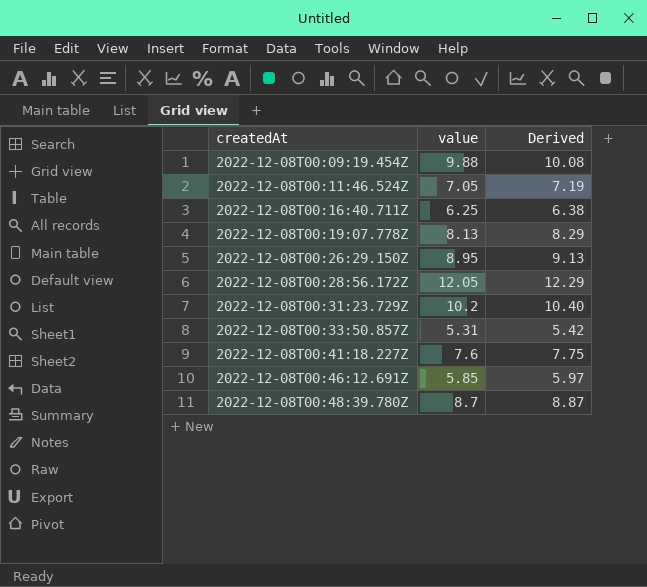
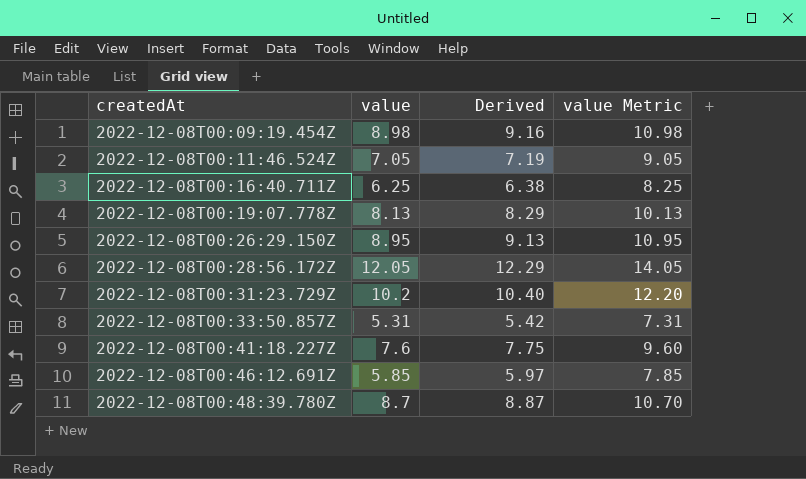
column value Metric | formula: none -> [value] + 2
2022-12-08T00:09:19.454Z | value: 9.88 -> 8.98
2022-12-08T00:09:19.454Z | Derived: 10.08 -> 9.16

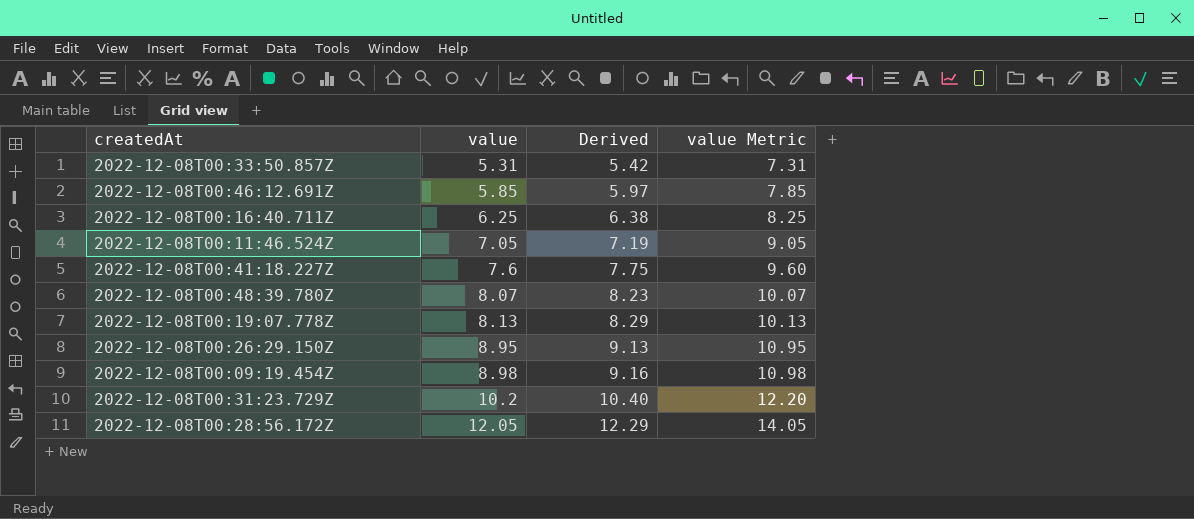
row order: createdAt ascending -> value ascending
2022-12-08T00:48:39.780Z | value: 8.7 -> 8.07
2022-12-08T00:48:39.780Z | Derived: 8.87 -> 8.23
2022-12-08T00:48:39.780Z | value Metric: 10.70 -> 10.07

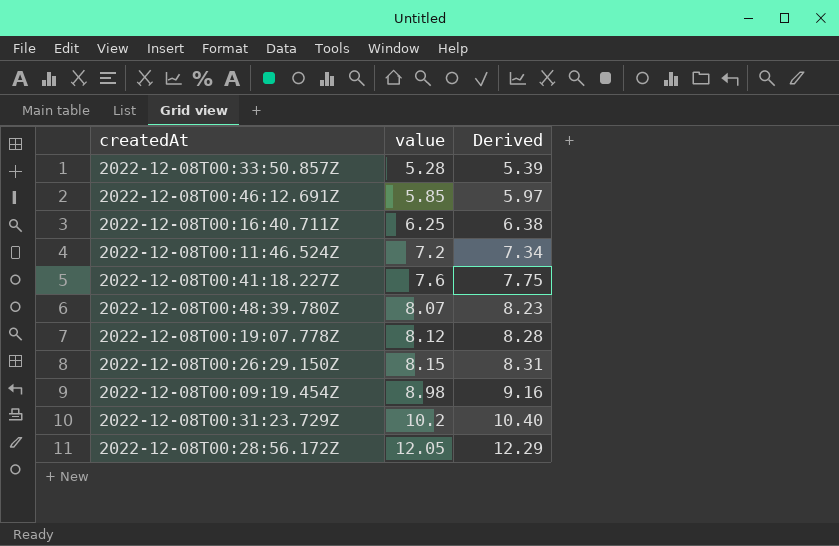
column value Metric | formula: [value] + 2 -> none
2022-12-08T00:33:50.857Z | value: 5.31 -> 5.28
2022-12-08T00:33:50.857Z | Derived: 5.42 -> 5.39
2022-12-08T00:11:46.524Z | value: 7.05 -> 7.2
2022-12-08T00:11:46.524Z | Derived: 7.19 -> 7.34
2022-12-08T00:19:07.778Z | value: 8.13 -> 8.12
2022-12-08T00:19:07.778Z | Derived: 8.29 -> 8.28
2022-12-08T00:26:29.150Z | value: 8.95 -> 8.15
2022-12-08T00:26:29.150Z | Derived: 9.13 -> 8.31

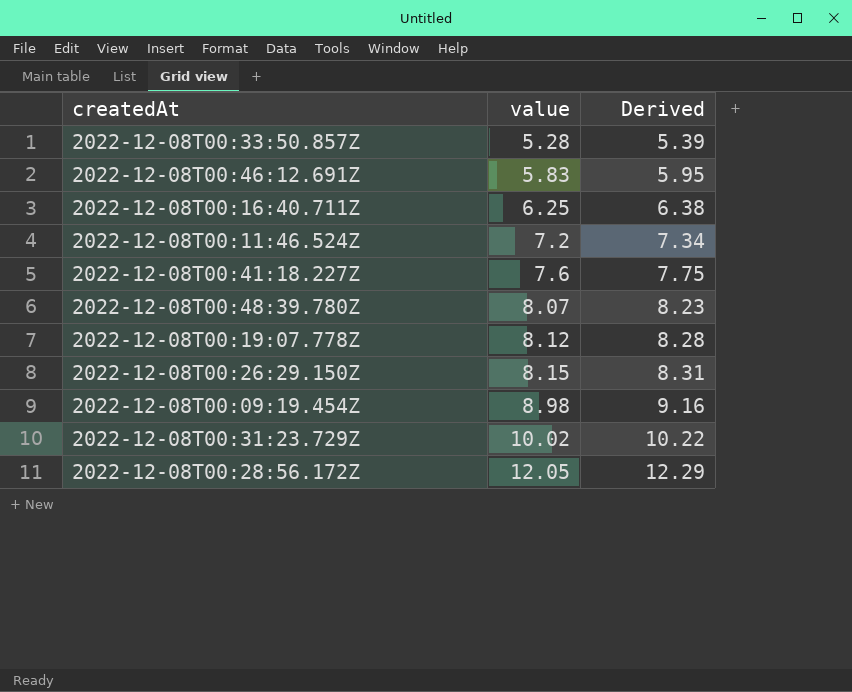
2022-12-08T00:46:12.691Z | value: 5.85 -> 5.83
2022-12-08T00:46:12.691Z | Derived: 5.97 -> 5.95
2022-12-08T00:31:23.729Z | value: 10.2 -> 10.02
2022-12-08T00:31:23.729Z | Derived: 10.40 -> 10.22

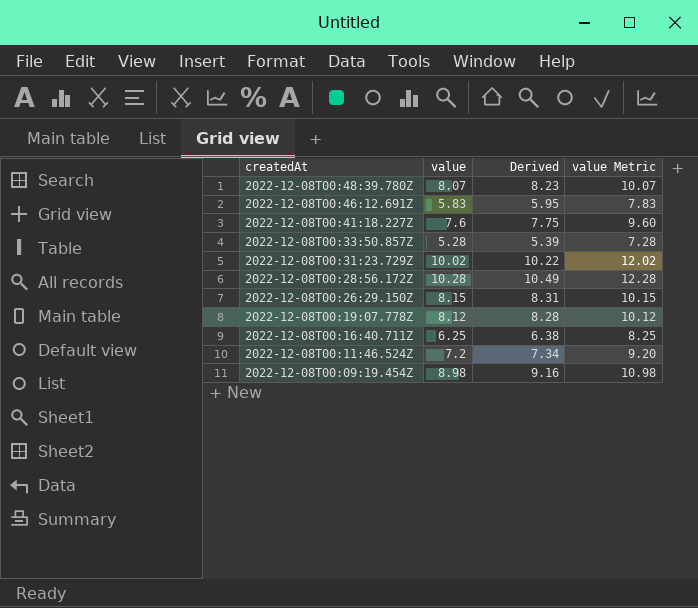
row order: value ascending -> createdAt descending
column value Metric | formula: none -> [value] + 2
2022-12-08T00:28:56.172Z | value: 12.05 -> 10.28
2022-12-08T00:28:56.172Z | Derived: 12.29 -> 10.49

